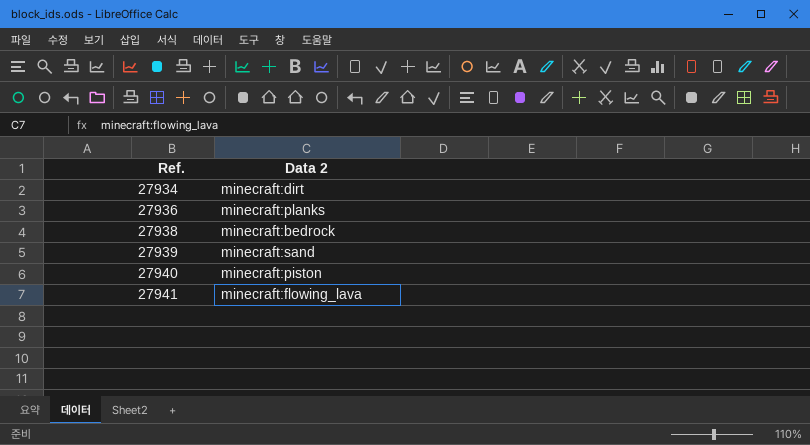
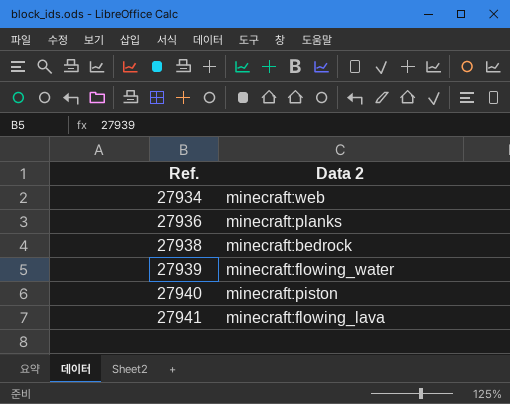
27934 | Data 2: minecraft:dirt -> minecraft:web
27939 | Data 2: minecraft:sand -> minecraft:flowing_water

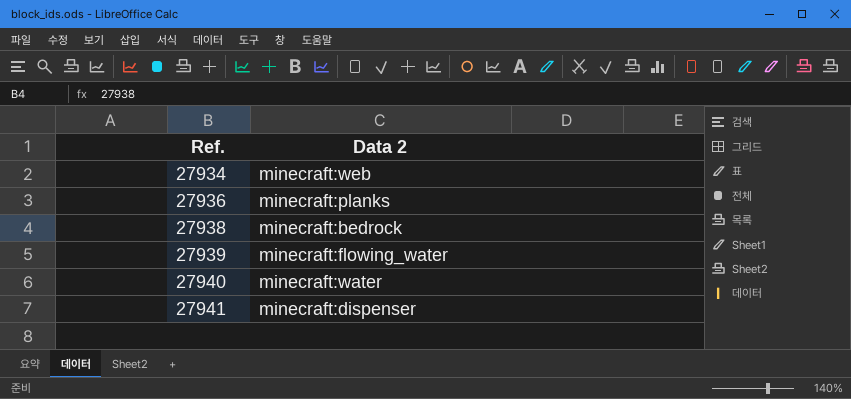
27940 | Data 2: minecraft:piston -> minecraft:water
27941 | Data 2: minecraft:flowing_lava -> minecraft:dispenser

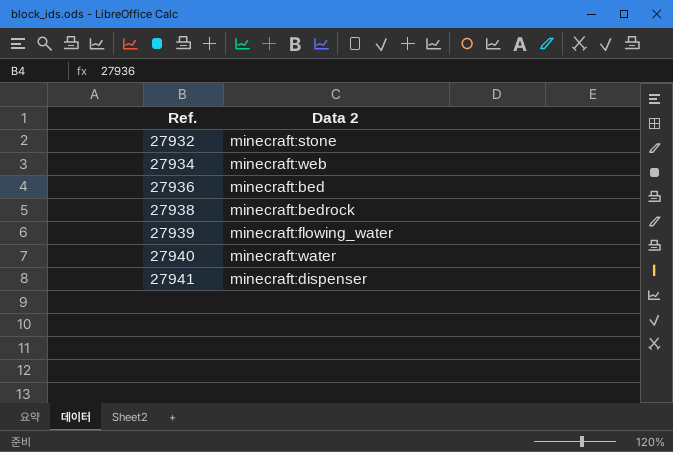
row 27932: none -> minecraft:stone
27936 | Data 2: minecraft:planks -> minecraft:bed

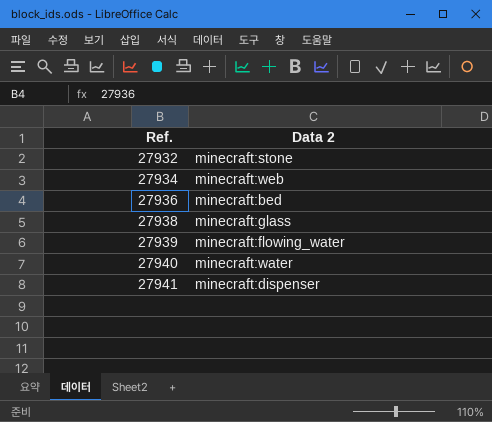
27938 | Data 2: minecraft:bedrock -> minecraft:glass

